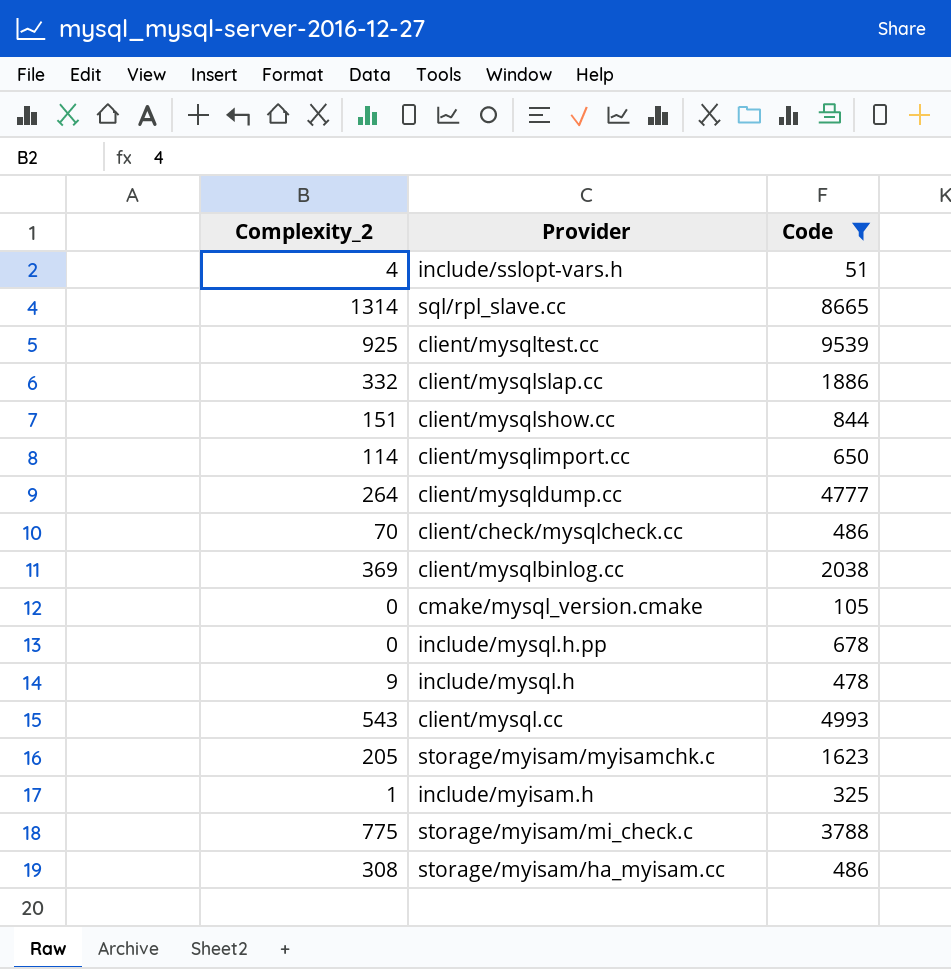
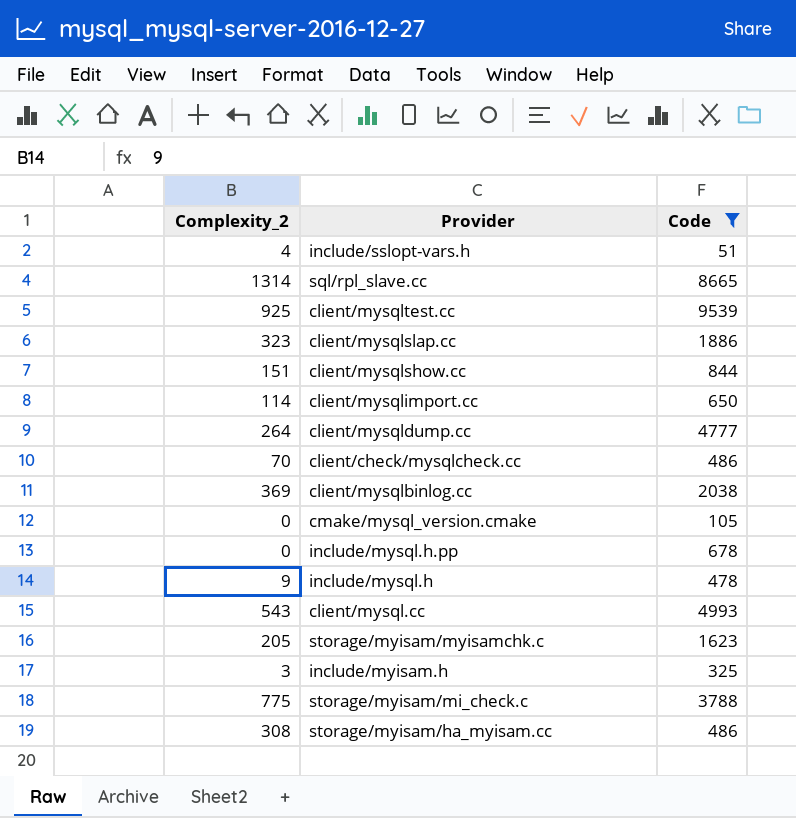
client/mysqlslap.cc | Complexity_2: 332 -> 323
include/myisam.h | Complexity_2: 1 -> 3

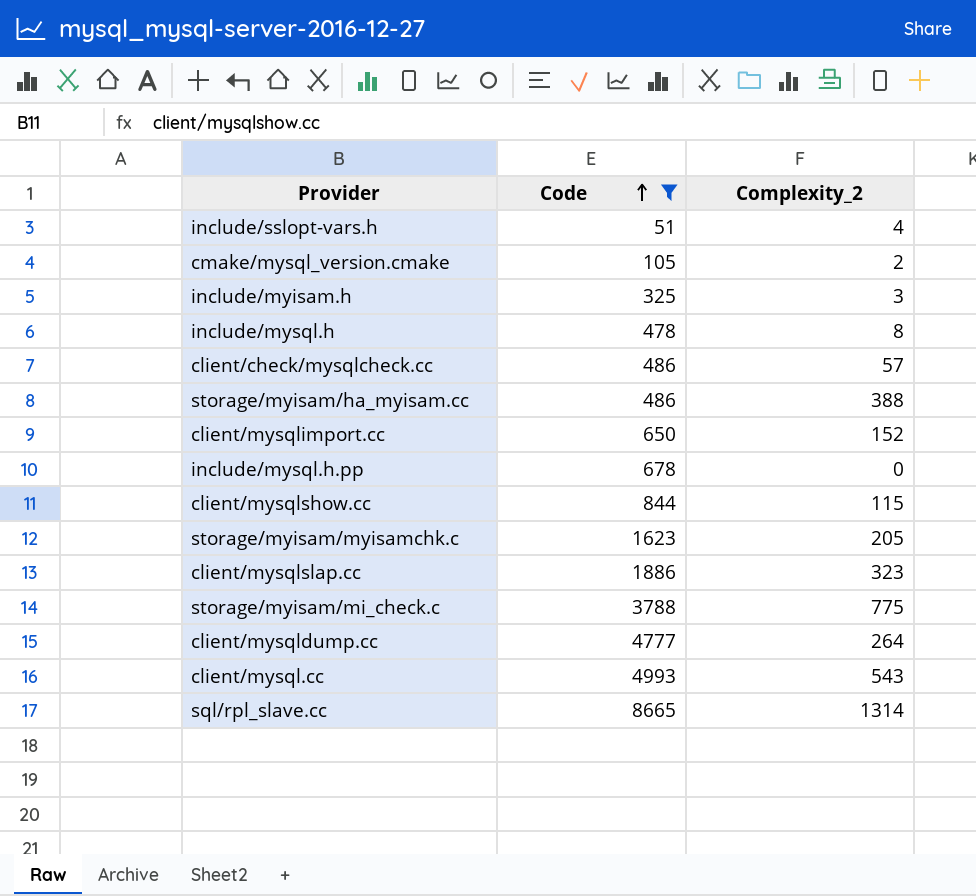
row order: none -> Code ascending
column Complexity_2 | position: 1 -> 3
row client/mysqltest.cc: 925 | 9539 -> none
row client/mysqlbinlog.cc: 369 | 2038 -> none
cmake/mysql_version.cmake | Complexity_2: 0 -> 2
include/mysql.h | Complexity_2: 9 -> 8
client/check/mysqlcheck.cc | Complexity_2: 70 -> 57
storage/myisam/ha_myisam.cc | Complexity_2: 308 -> 388
client/mysqlimport.cc | Complexity_2: 114 -> 152
client/mysqlshow.cc | Complexity_2: 151 -> 115

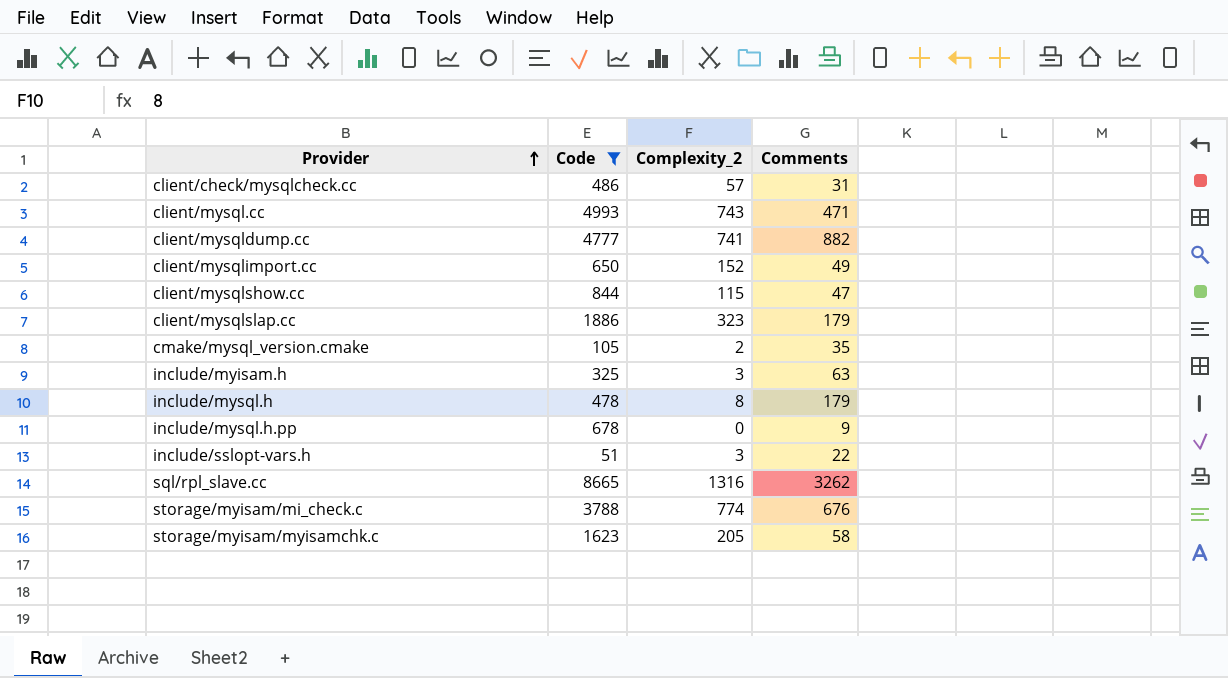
row order: Code ascending -> Provider ascending
column Comments | position: none -> 4
row storage/myisam/ha_myisam.cc: 486 | 388 -> none
client/mysql.cc | Complexity_2: 543 -> 743
client/mysqldump.cc | Complexity_2: 264 -> 741
include/sslopt-vars.h | Complexity_2: 4 -> 3
sql/rpl_slave.cc | Complexity_2: 1314 -> 1316
storage/myisam/mi_check.c | Complexity_2: 775 -> 774

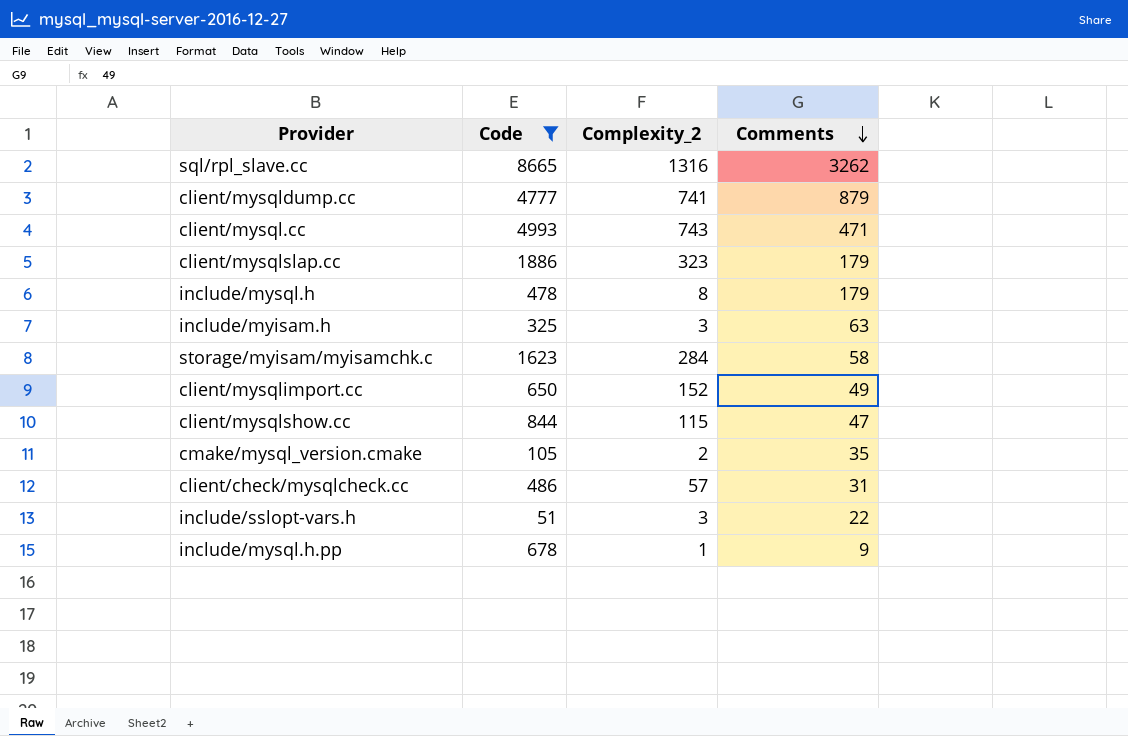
row order: Provider ascending -> Comments descending
row storage/myisam/mi_check.c: 3788 | 774 | 676 -> none
client/mysqldump.cc | Comments: 882 -> 879
storage/myisam/myisamchk.c | Complexity_2: 205 -> 284
include/mysql.h.pp | Complexity_2: 0 -> 1

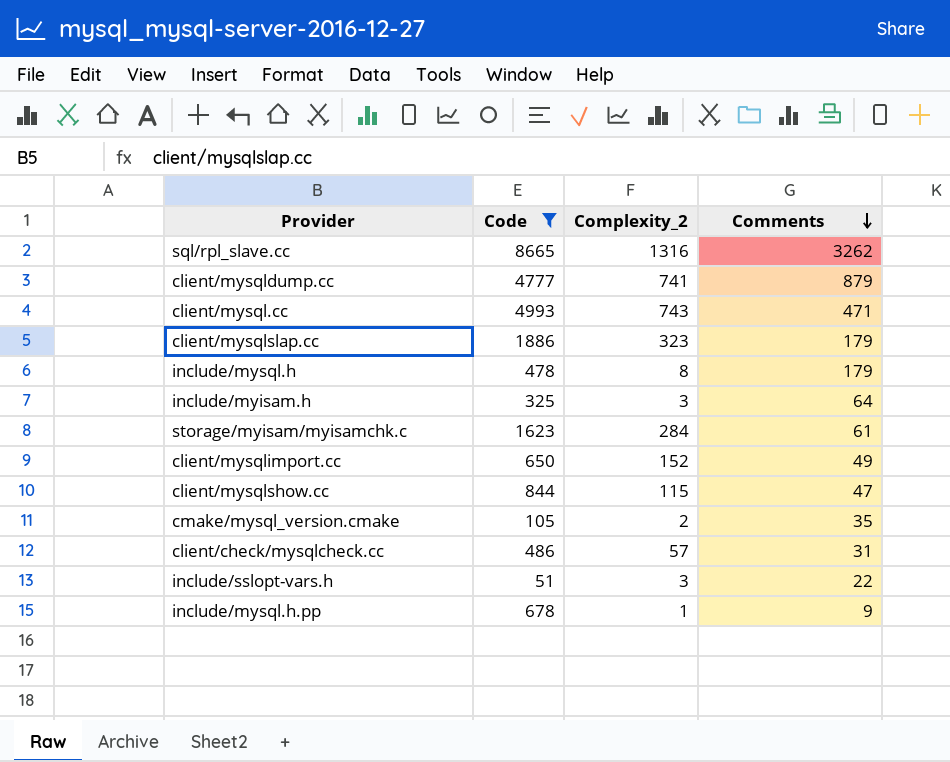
include/myisam.h | Comments: 63 -> 64
storage/myisam/myisamchk.c | Comments: 58 -> 61

